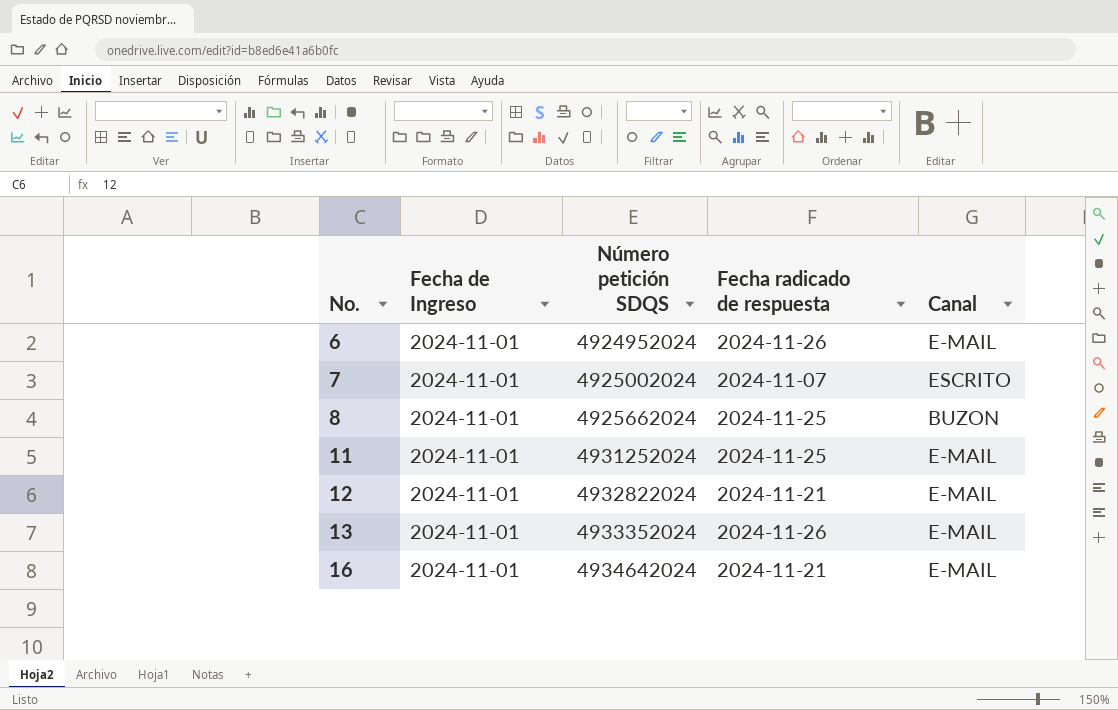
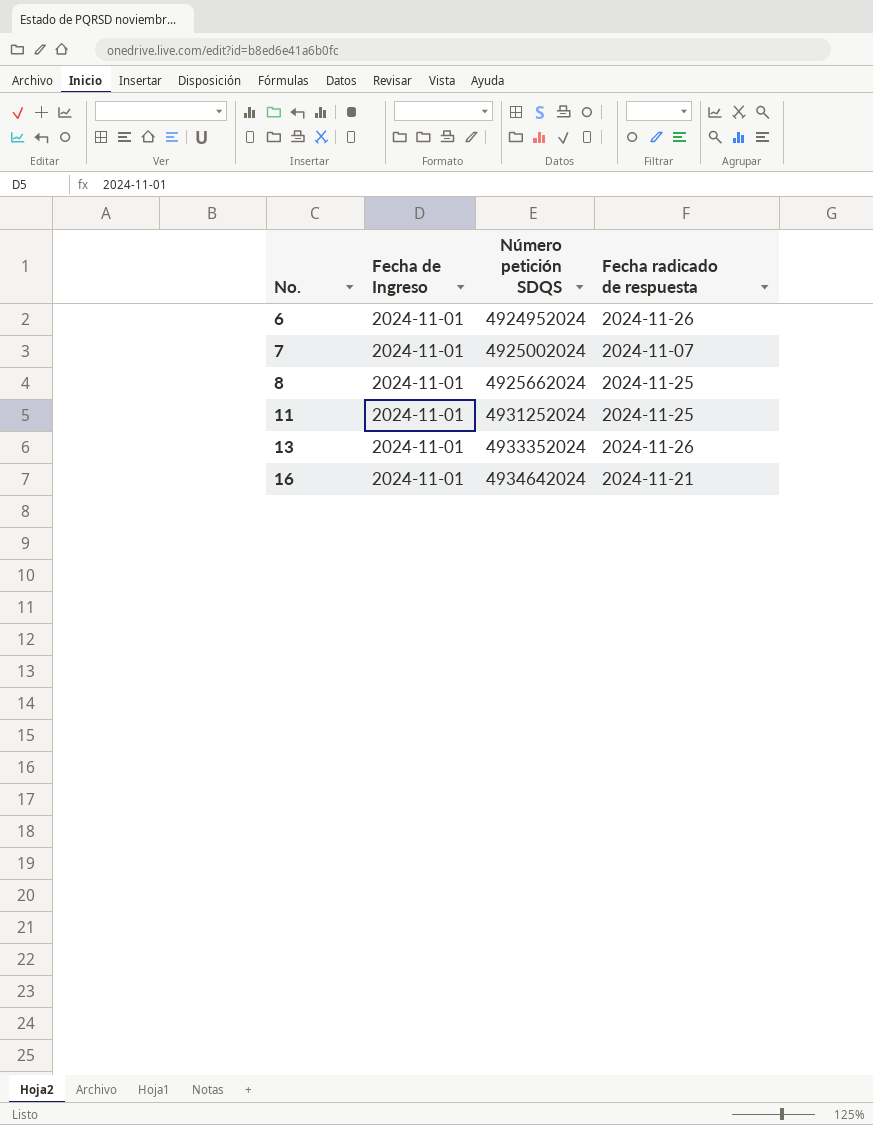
column Canal | position: 5 -> none
row 12: 2024-11-01 | 4932822024 | 2024-11-21 | E-MAIL -> none

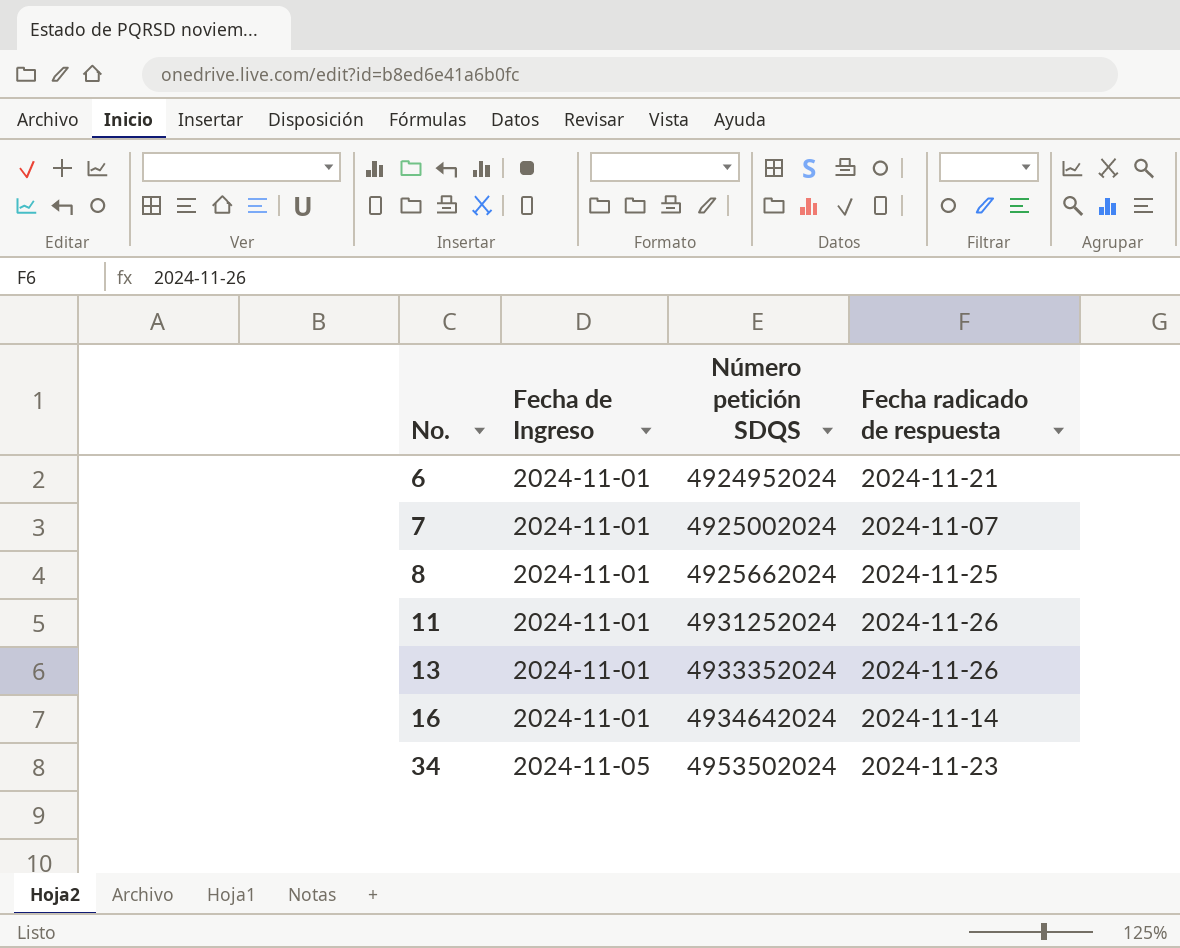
6 | Fecha radicado de respuesta: 2024-11-26 -> 2024-11-21
11 | Fecha radicado de respuesta: 2024-11-25 -> 2024-11-26
16 | Fecha radicado de respuesta: 2024-11-21 -> 2024-11-14
row 34: none -> 2024-11-05 | 4953502024 | 2024-11-23

